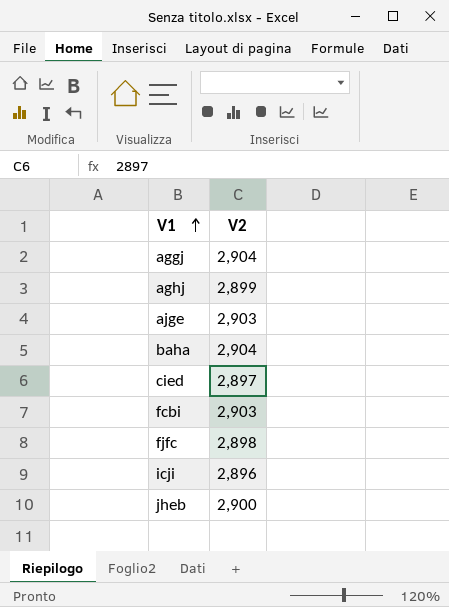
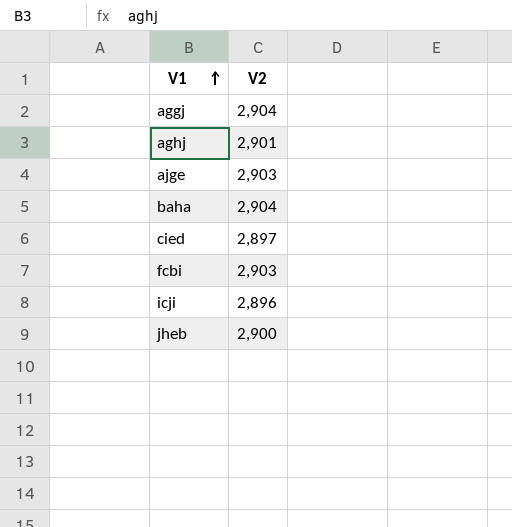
row fjfc: 2,898 -> none
aghj | V2: 2,899 -> 2,901

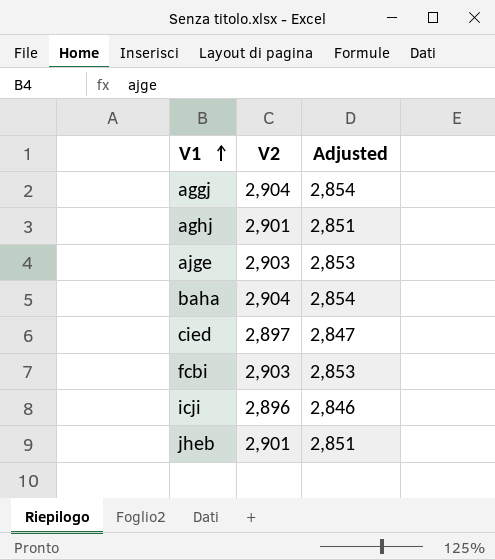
column Adjusted | formula: none -> [V2] - 50
jheb | V2: 2,900 -> 2,901

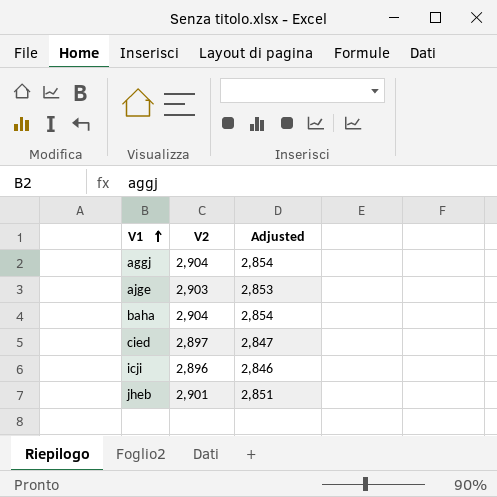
row aghj: 2,901 | 2,851 -> none
row fcbi: 2,903 | 2,853 -> none

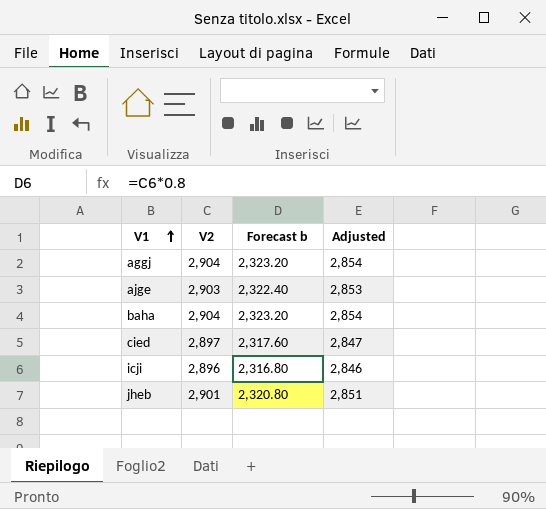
column Forecast b | formula: none -> [V2] * 0.8

